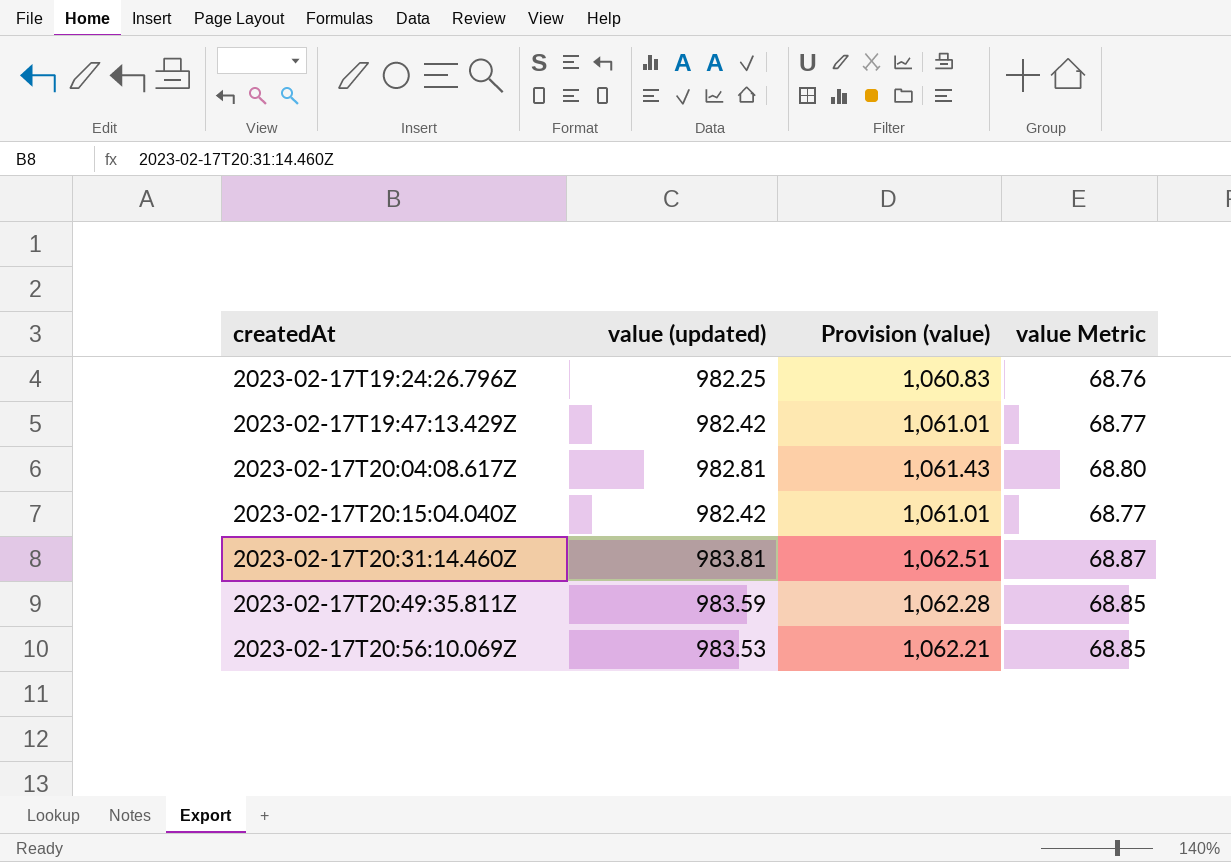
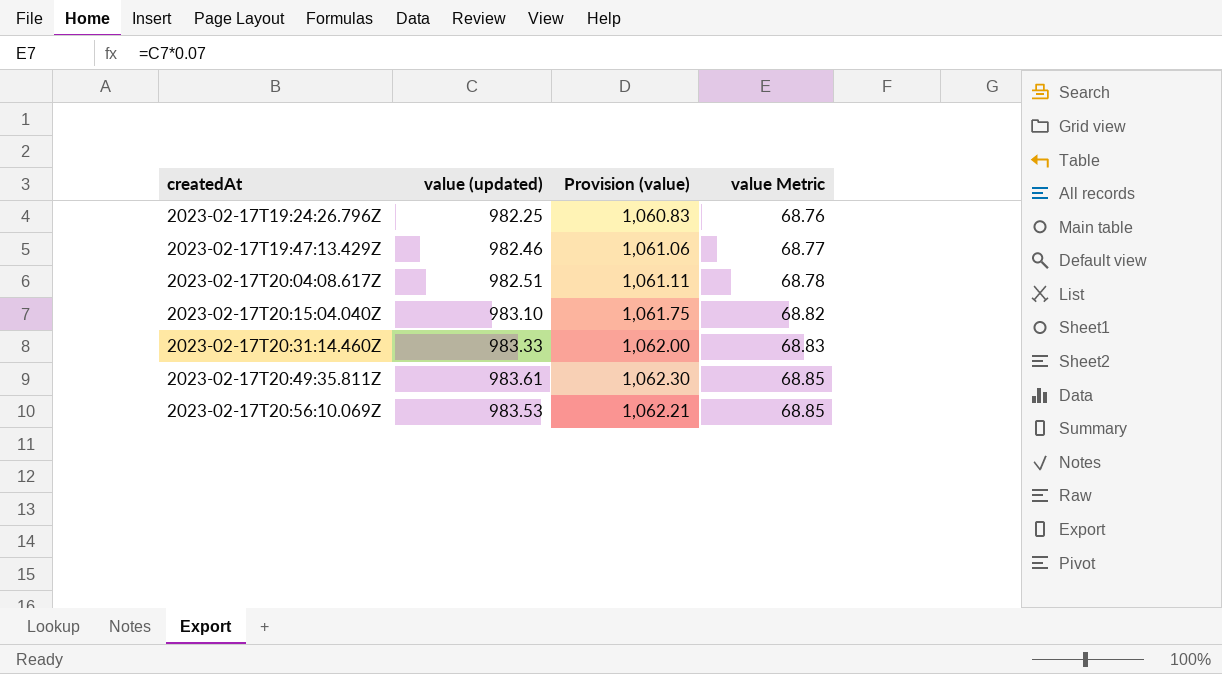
2023-02-17T19:47:13.429Z | value (updated): 982.42 -> 982.46
2023-02-17T19:47:13.429Z | Provision (value): 1,061.01 -> 1,061.06
2023-02-17T20:04:08.617Z | value (updated): 982.81 -> 982.51
2023-02-17T20:04:08.617Z | Provision (value): 1,061.43 -> 1,061.11
2023-02-17T20:04:08.617Z | value Metric: 68.80 -> 68.78
2023-02-17T20:15:04.040Z | value (updated): 982.42 -> 983.10
2023-02-17T20:15:04.040Z | Provision (value): 1,061.01 -> 1,061.75
2023-02-17T20:15:04.040Z | value Metric: 68.77 -> 68.82
2023-02-17T20:31:14.460Z | value (updated): 983.81 -> 983.33
2023-02-17T20:31:14.460Z | Provision (value): 1,062.51 -> 1,062.00
2023-02-17T20:31:14.460Z | value Metric: 68.87 -> 68.83
2023-02-17T20:49:35.811Z | value (updated): 983.59 -> 983.61
2023-02-17T20:49:35.811Z | Provision (value): 1,062.28 -> 1,062.30

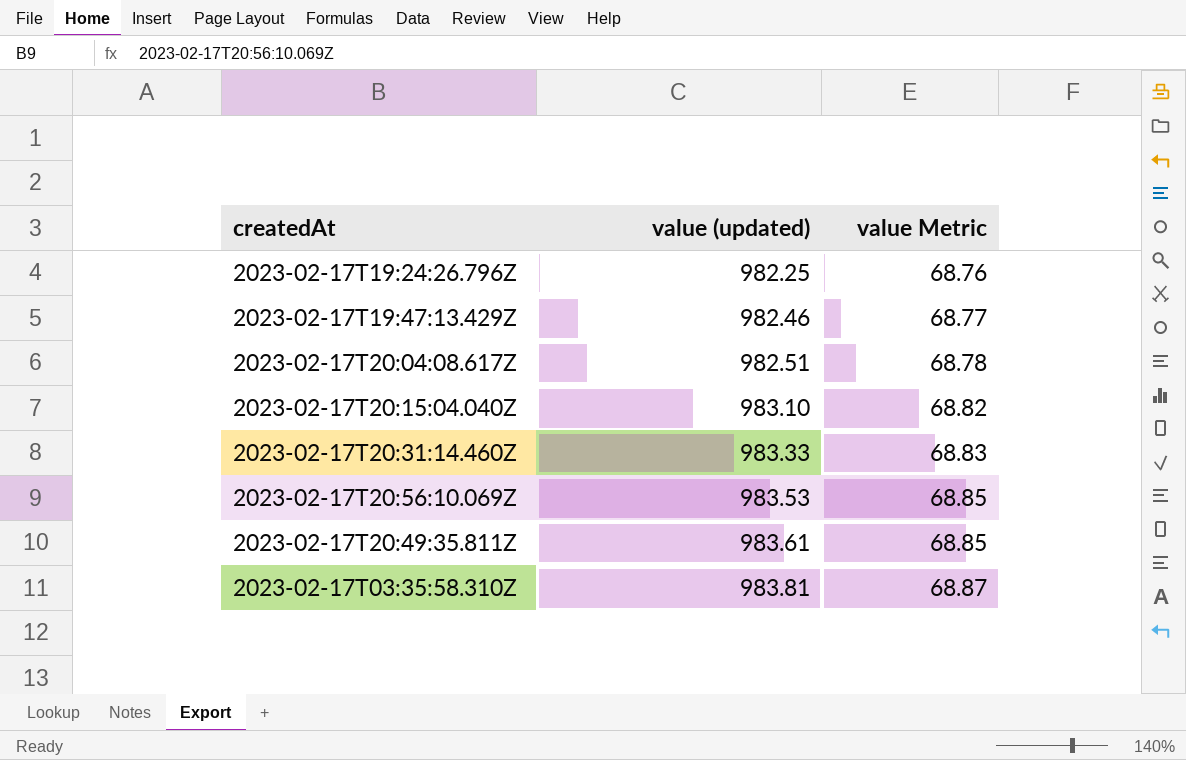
row order: createdAt ascending -> value (updated) ascending
column Provision (value) | formula: [value (updated)] * 1.08 -> none
row 2023-02-17T03:35:58.310Z: none -> 983.81 | 68.87

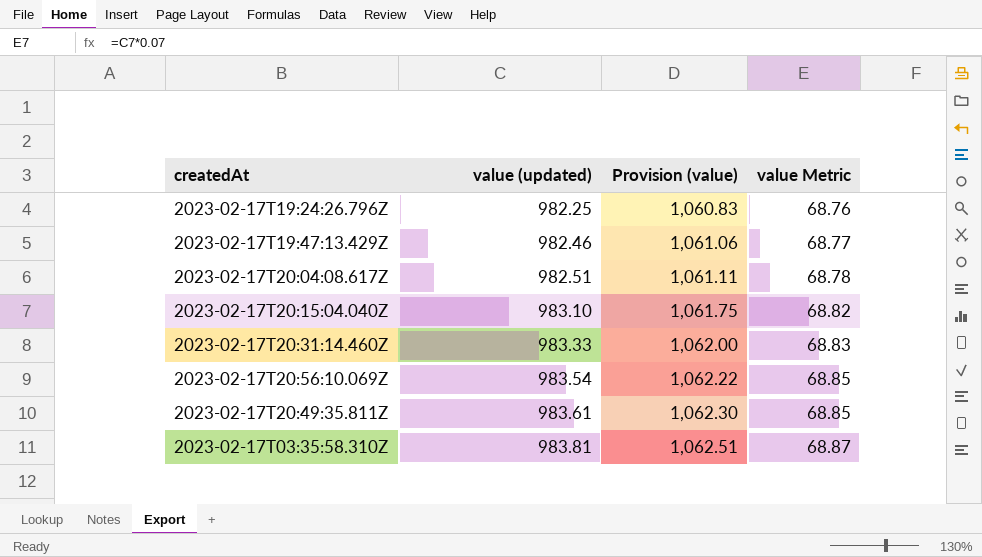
column Provision (value) | formula: none -> [value (updated)] * 1.08
2023-02-17T20:56:10.069Z | value (updated): 983.53 -> 983.54

